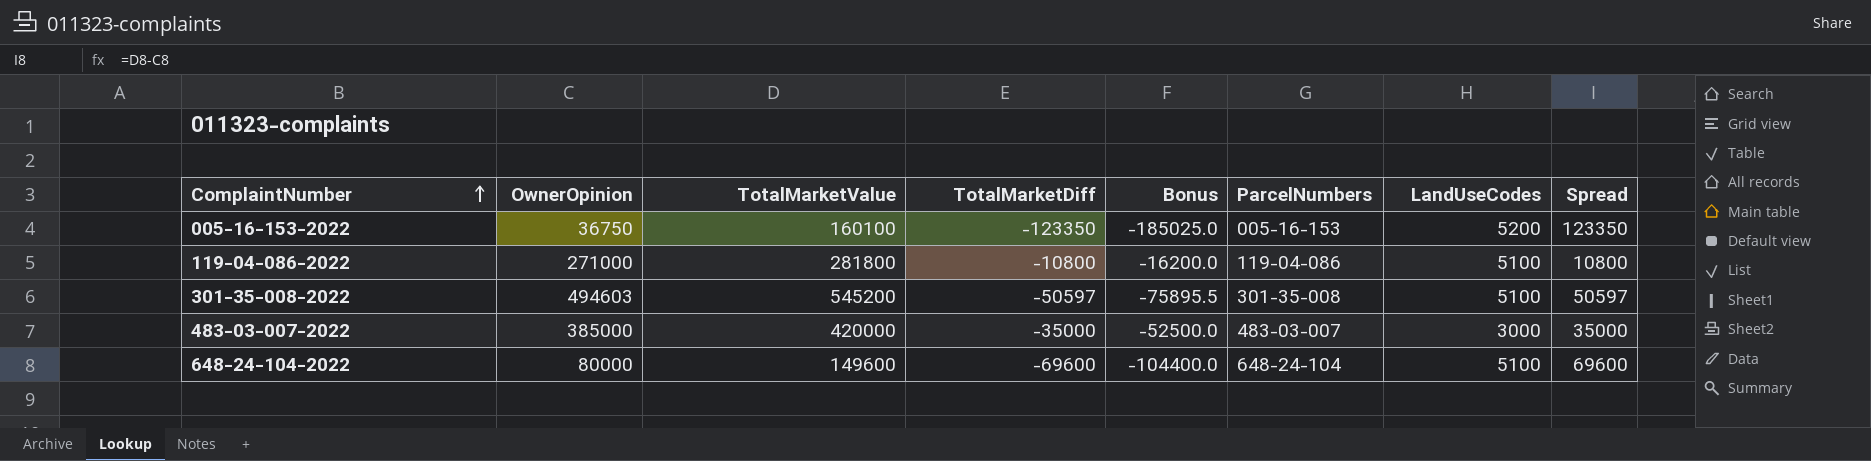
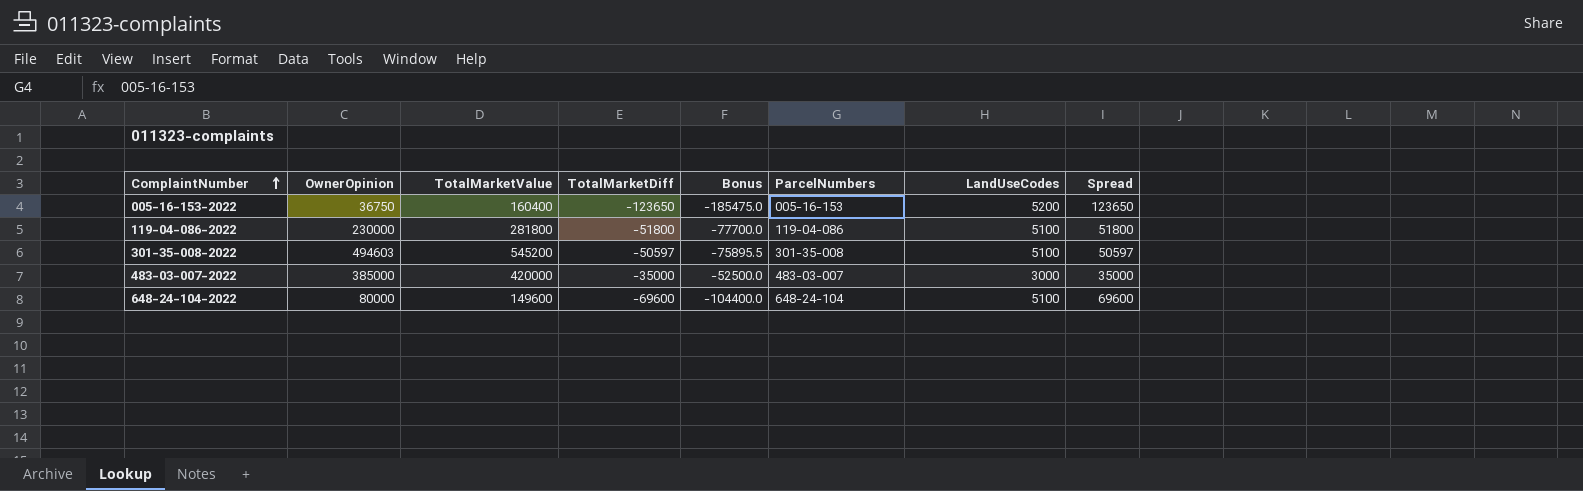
005-16-153-2022 | TotalMarketValue: 160100 -> 160400
005-16-153-2022 | TotalMarketDiff: -123350 -> -123650
005-16-153-2022 | Bonus: -185025.0 -> -185475.0
005-16-153-2022 | Spread: 123350 -> 123650
119-04-086-2022 | OwnerOpinion: 271000 -> 230000
119-04-086-2022 | TotalMarketDiff: -10800 -> -51800
119-04-086-2022 | Bonus: -16200.0 -> -77700.0
119-04-086-2022 | Spread: 10800 -> 51800

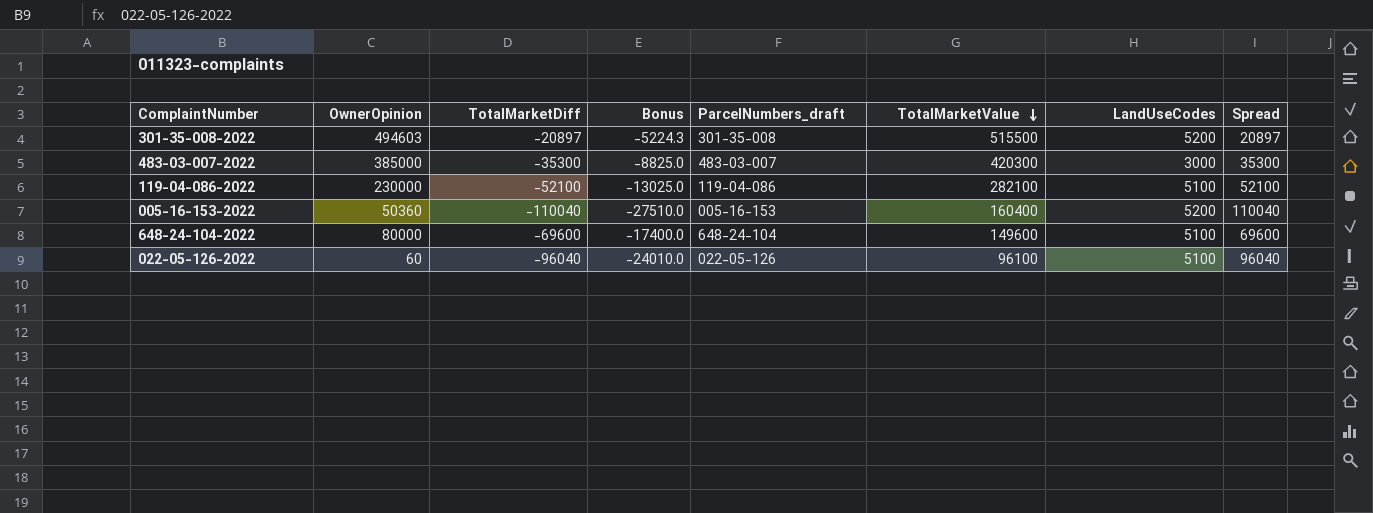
row order: ComplaintNumber ascending -> TotalMarketValue descending
column Bonus | formula: [TotalMarketDiff] * 1.5 -> [TotalMarketDiff] * 0.25
column name: ParcelNumbers -> ParcelNumbers_draft
column TotalMarketValue | position: 3 -> 6
301-35-008-2022 | TotalMarketDiff: -50597 -> -20897
301-35-008-2022 | TotalMarketValue: 545200 -> 515500
301-35-008-2022 | LandUseCodes: 5100 -> 5200
301-35-008-2022 | Spread: 50597 -> 20897
483-03-007-2022 | TotalMarketDiff: -35000 -> -35300
483-03-007-2022 | TotalMarketValue: 420000 -> 420300
483-03-007-2022 | Spread: 35000 -> 35300
119-04-086-2022 | TotalMarketDiff: -51800 -> -52100
119-04-086-2022 | TotalMarketValue: 281800 -> 282100
119-04-086-2022 | Spread: 51800 -> 52100
005-16-153-2022 | OwnerOpinion: 36750 -> 50360
005-16-153-2022 | TotalMarketDiff: -123650 -> -110040
005-16-153-2022 | Spread: 123650 -> 110040
row 022-05-126-2022: none -> 60 | -96040 | -24010.0 | 022-05-126 | 96100 | 5100 | 96040

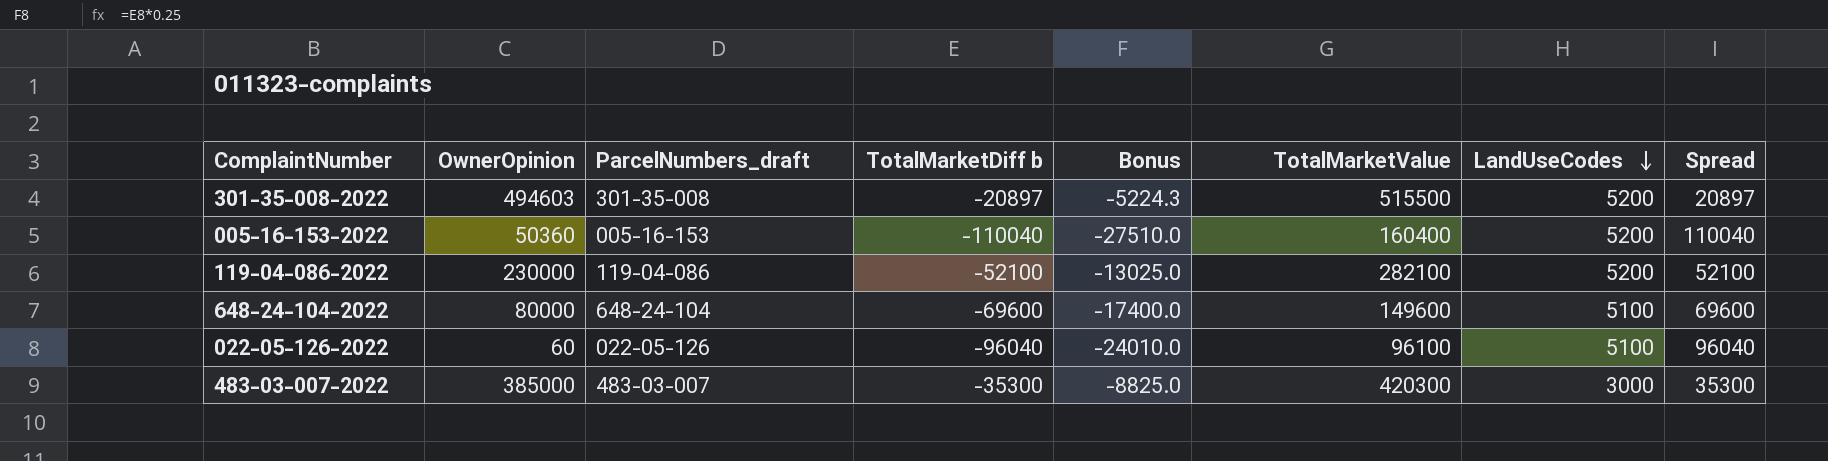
row order: TotalMarketValue descending -> LandUseCodes descending
column ParcelNumbers_draft | position: 5 -> 3
column name: TotalMarketDiff -> TotalMarketDiff b
119-04-086-2022 | LandUseCodes: 5100 -> 5200

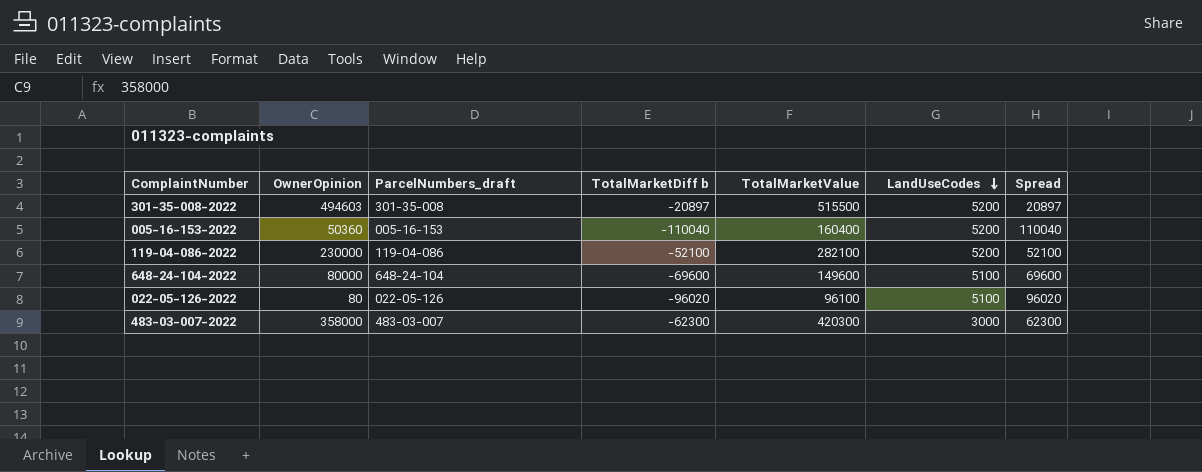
column Bonus | formula: [TotalMarketDiff b] * 0.25 -> none
022-05-126-2022 | OwnerOpinion: 60 -> 80
022-05-126-2022 | TotalMarketDiff b: -96040 -> -96020
022-05-126-2022 | Spread: 96040 -> 96020
483-03-007-2022 | OwnerOpinion: 385000 -> 358000
483-03-007-2022 | TotalMarketDiff b: -35300 -> -62300
483-03-007-2022 | Spread: 35300 -> 62300

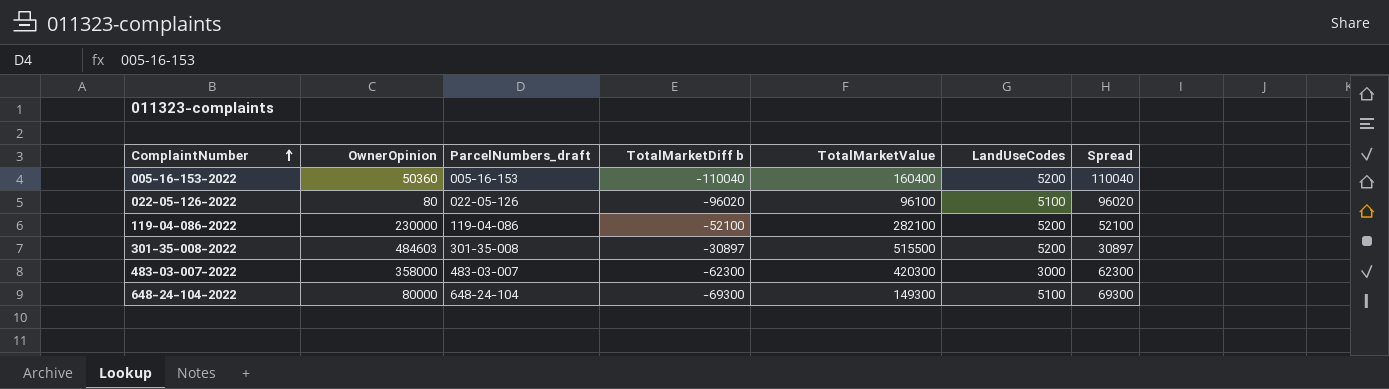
row order: LandUseCodes descending -> ComplaintNumber ascending
301-35-008-2022 | OwnerOpinion: 494603 -> 484603
301-35-008-2022 | TotalMarketDiff b: -20897 -> -30897
301-35-008-2022 | Spread: 20897 -> 30897
648-24-104-2022 | TotalMarketDiff b: -69600 -> -69300
648-24-104-2022 | TotalMarketValue: 149600 -> 149300
648-24-104-2022 | Spread: 69600 -> 69300

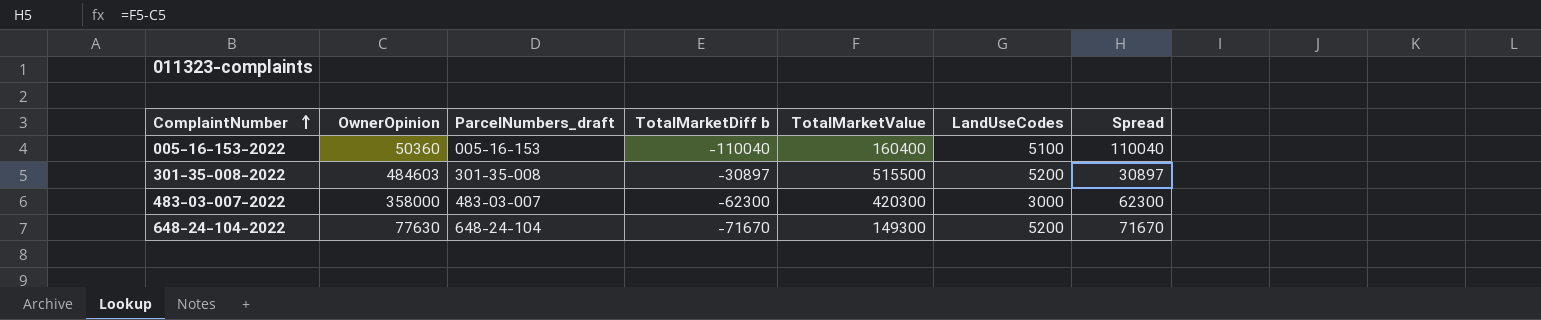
row 022-05-126-2022: 80 | 022-05-126 | -96020 | 96100 | 5100 | 96020 -> none
row 119-04-086-2022: 230000 | 119-04-086 | -52100 | 282100 | 5200 | 52100 -> none
005-16-153-2022 | LandUseCodes: 5200 -> 5100
648-24-104-2022 | OwnerOpinion: 80000 -> 77630
648-24-104-2022 | TotalMarketDiff b: -69300 -> -71670
648-24-104-2022 | LandUseCodes: 5100 -> 5200
648-24-104-2022 | Spread: 69300 -> 71670

